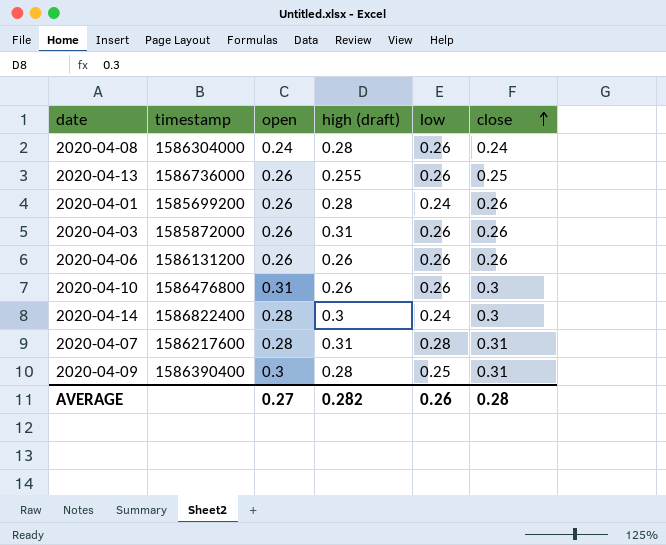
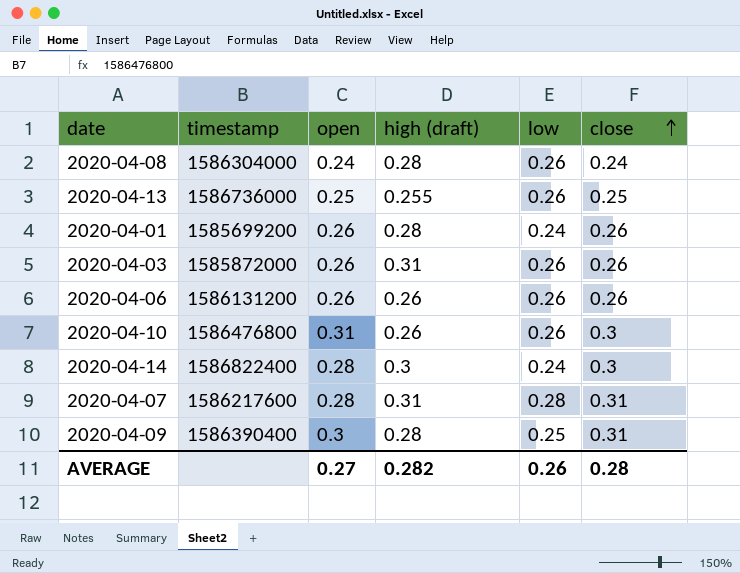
2020-04-13 | open: 0.26 -> 0.25

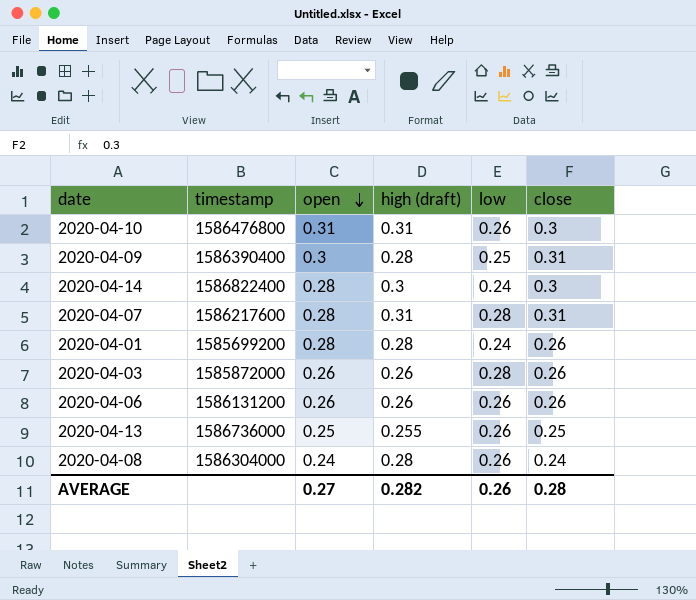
row order: close ascending -> open descending
2020-04-10 | high (draft): 0.26 -> 0.31
2020-04-01 | open: 0.26 -> 0.28
2020-04-03 | high (draft): 0.31 -> 0.26
2020-04-03 | low: 0.26 -> 0.28

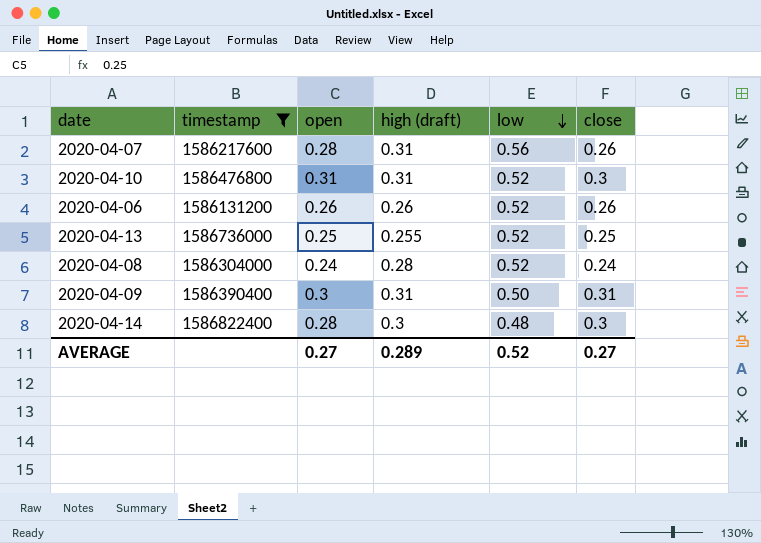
filter: none -> timestamp >= 1586131200
row order: open descending -> low descending
2020-04-07 | low: 0.28 -> 0.56
2020-04-07 | close: 0.31 -> 0.26
2020-04-10 | low: 0.26 -> 0.52
2020-04-06 | low: 0.26 -> 0.52
2020-04-13 | low: 0.26 -> 0.52
2020-04-08 | low: 0.26 -> 0.52
2020-04-09 | high (draft): 0.28 -> 0.31
2020-04-09 | low: 0.25 -> 0.50
2020-04-14 | low: 0.24 -> 0.48
AVERAGE | high (draft): 0.282 -> 0.289
AVERAGE | low: 0.26 -> 0.52
AVERAGE | close: 0.28 -> 0.27

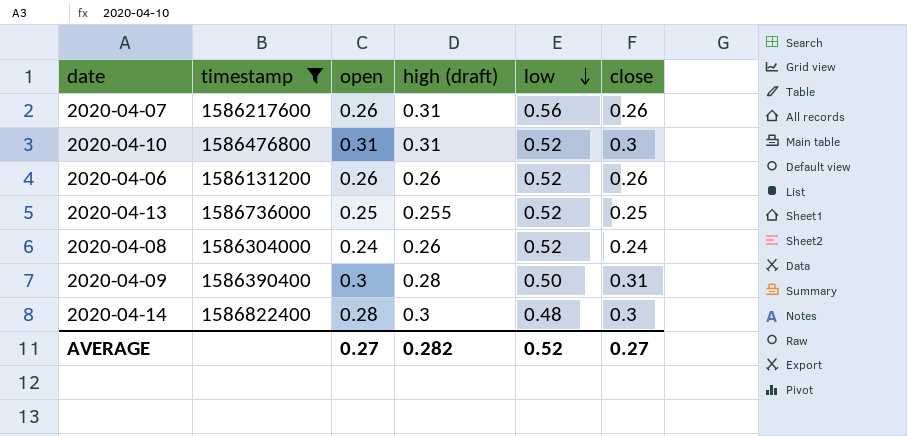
2020-04-07 | open: 0.28 -> 0.26
2020-04-08 | high (draft): 0.28 -> 0.26
2020-04-09 | high (draft): 0.31 -> 0.28
AVERAGE | high (draft): 0.289 -> 0.282

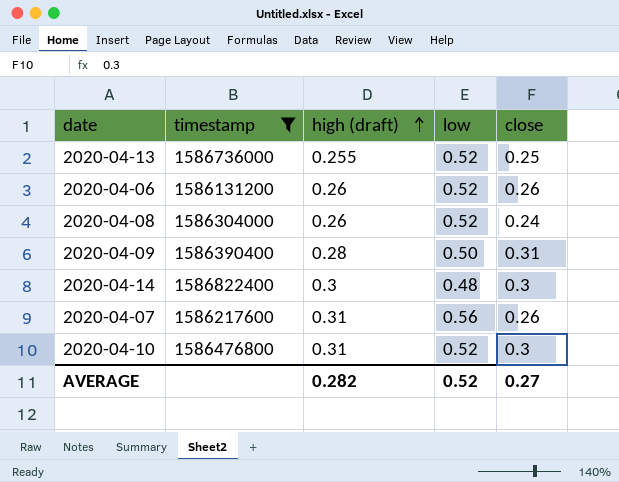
row order: low descending -> high (draft) ascending
column open | position: 3 -> none

